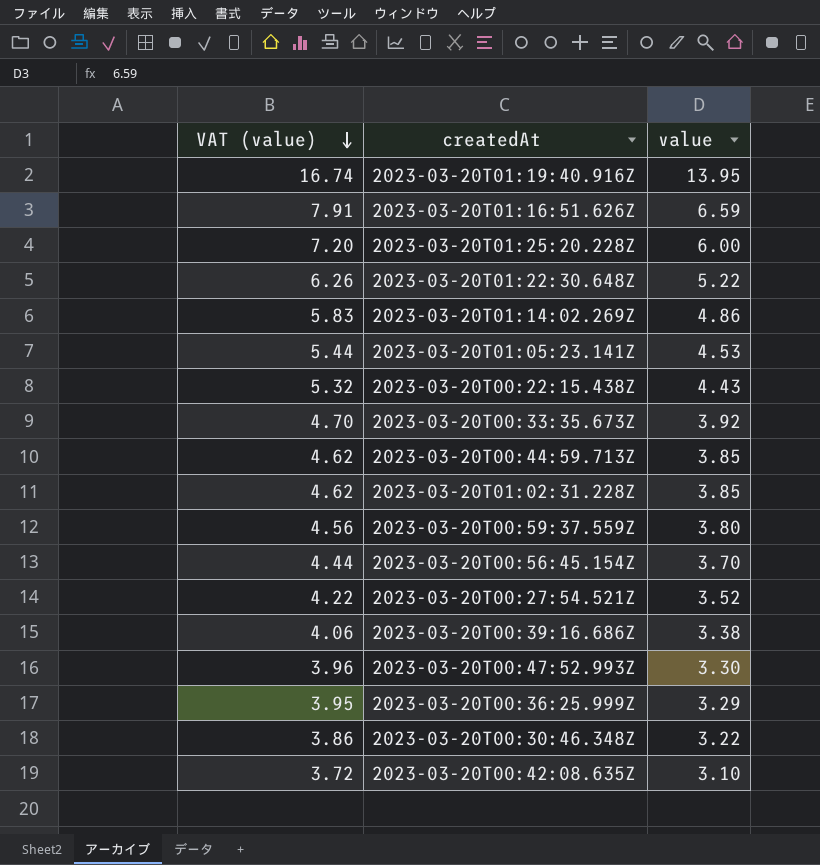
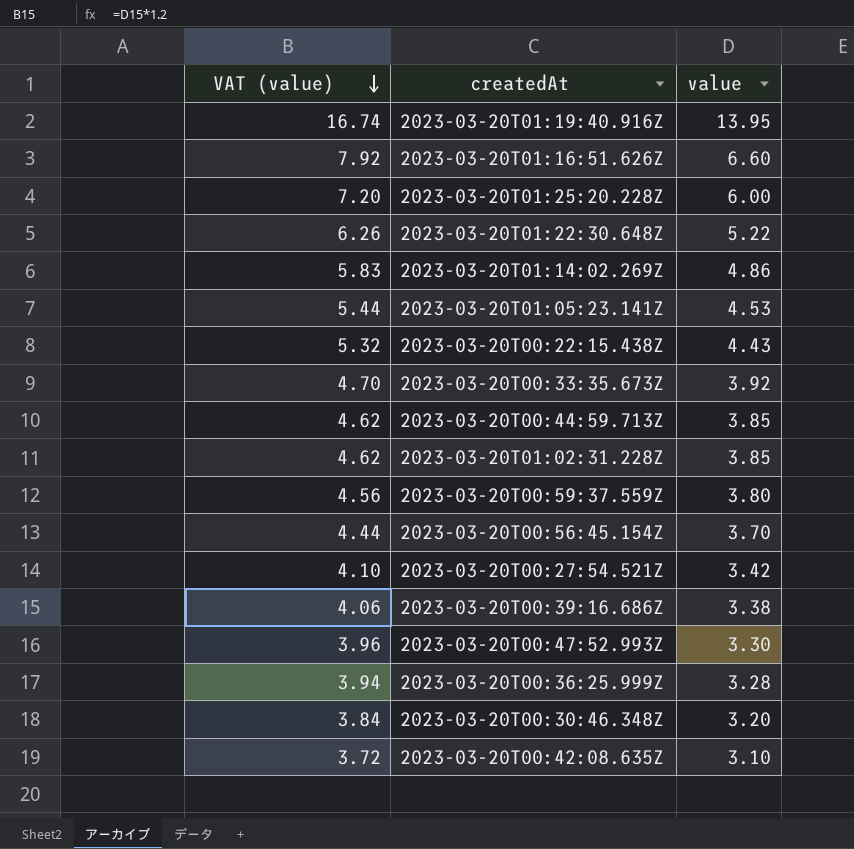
2023-03-20T01:16:51.626Z | VAT (value): 7.91 -> 7.92
2023-03-20T01:16:51.626Z | value: 6.59 -> 6.60
2023-03-20T00:27:54.521Z | VAT (value): 4.22 -> 4.10
2023-03-20T00:27:54.521Z | value: 3.52 -> 3.42
2023-03-20T00:36:25.999Z | VAT (value): 3.95 -> 3.94
2023-03-20T00:36:25.999Z | value: 3.29 -> 3.28
2023-03-20T00:30:46.348Z | VAT (value): 3.86 -> 3.84
2023-03-20T00:30:46.348Z | value: 3.22 -> 3.20

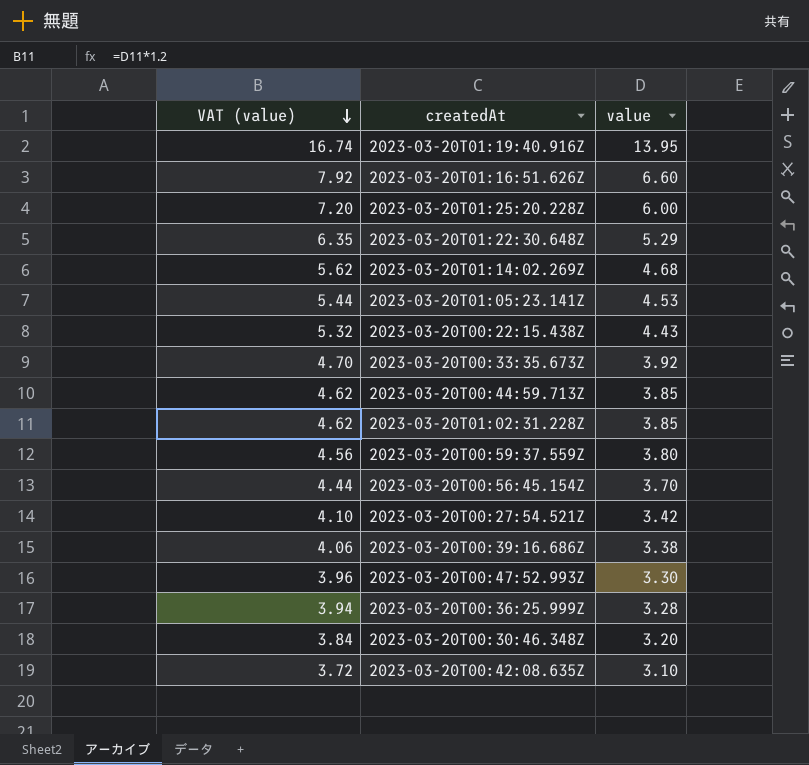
2023-03-20T01:22:30.648Z | VAT (value): 6.26 -> 6.35
2023-03-20T01:22:30.648Z | value: 5.22 -> 5.29
2023-03-20T01:14:02.269Z | VAT (value): 5.83 -> 5.62
2023-03-20T01:14:02.269Z | value: 4.86 -> 4.68

